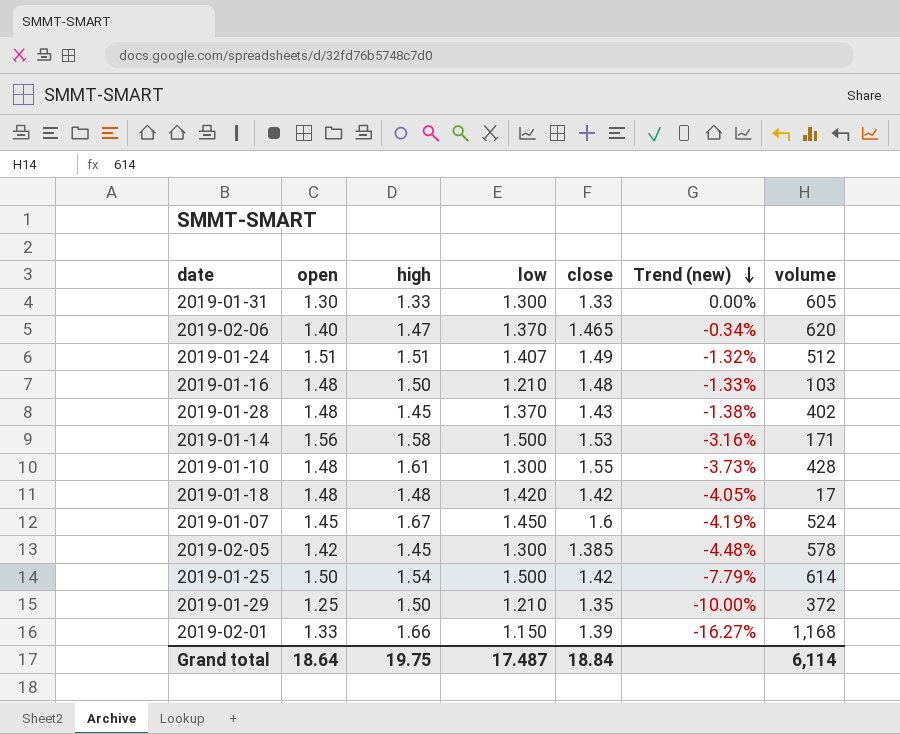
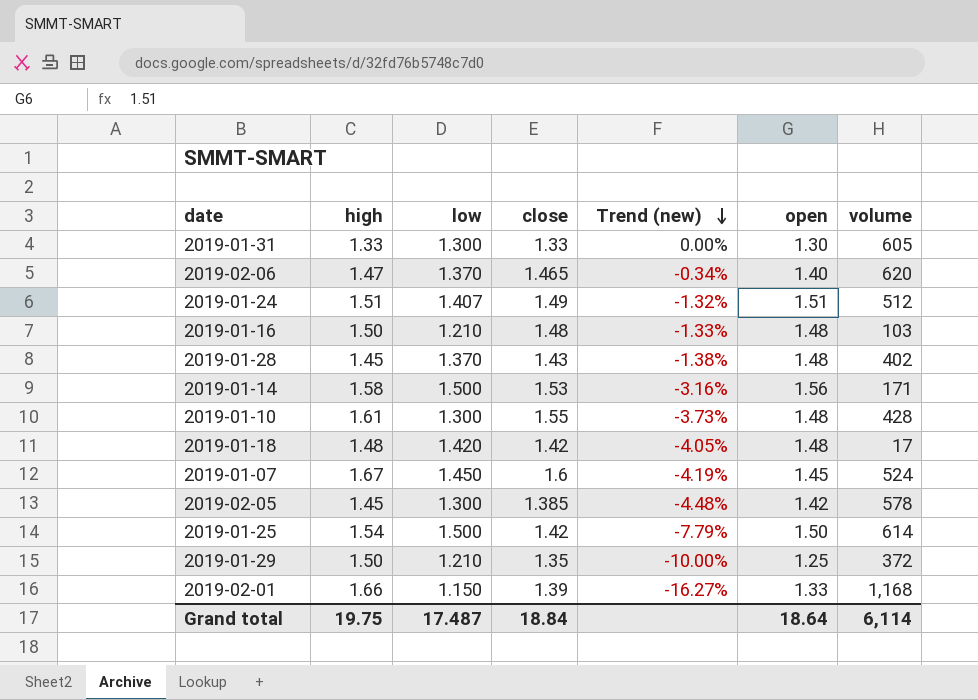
column open | position: 2 -> 6

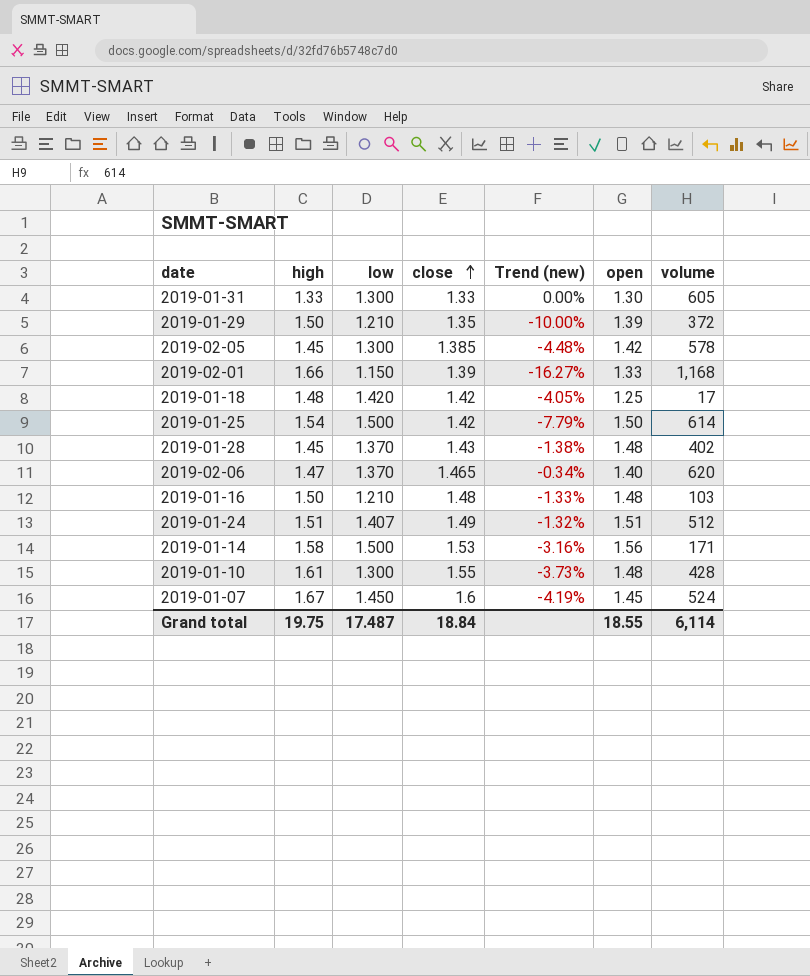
row order: Trend (new) descending -> close ascending
2019-01-29 | open: 1.25 -> 1.39
2019-01-18 | open: 1.48 -> 1.25
Grand total | open: 18.64 -> 18.55

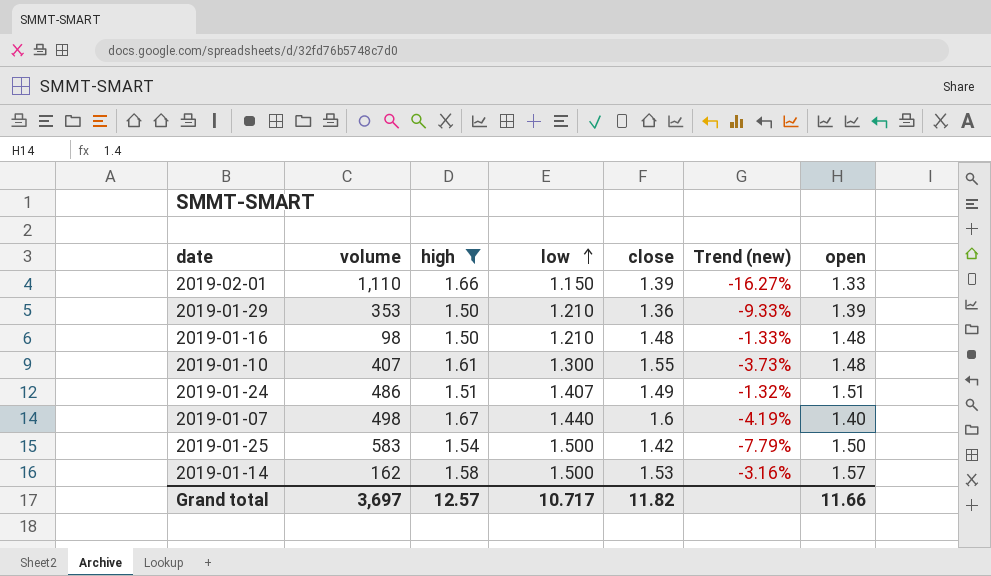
filter: none -> high >= 1.50
row order: close ascending -> low ascending
column volume | position: 7 -> 2
2019-02-01 | volume: 1,168 -> 1,110
2019-01-29 | volume: 372 -> 353
2019-01-29 | close: 1.35 -> 1.36
2019-01-29 | Trend (new): -10.00% -> -9.33%
2019-01-16 | volume: 103 -> 98
2019-01-10 | volume: 428 -> 407
2019-01-24 | volume: 512 -> 486
2019-01-07 | volume: 524 -> 498
2019-01-07 | low: 1.450 -> 1.440
2019-01-07 | open: 1.45 -> 1.40
2019-01-25 | volume: 614 -> 583
2019-01-14 | volume: 171 -> 162
2019-01-14 | open: 1.56 -> 1.57
Grand total | volume: 6,114 -> 3,697
Grand total | high: 19.75 -> 12.57
Grand total | low: 17.487 -> 10.717
Grand total | close: 18.84 -> 11.82
Grand total | open: 18.55 -> 11.66

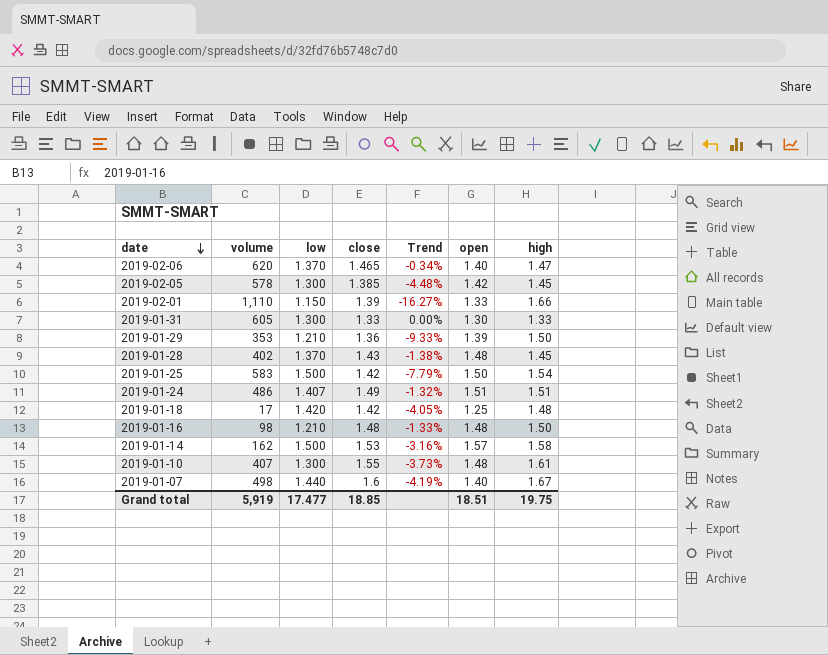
filter: high >= 1.50 -> none
row order: low ascending -> date descending
column name: Trend (new) -> Trend
column high | position: 3 -> 7
Grand total | volume: 3,697 -> 5,919
Grand total | low: 10.717 -> 17.477
Grand total | close: 11.82 -> 18.85
Grand total | open: 11.66 -> 18.51
Grand total | high: 12.57 -> 19.75

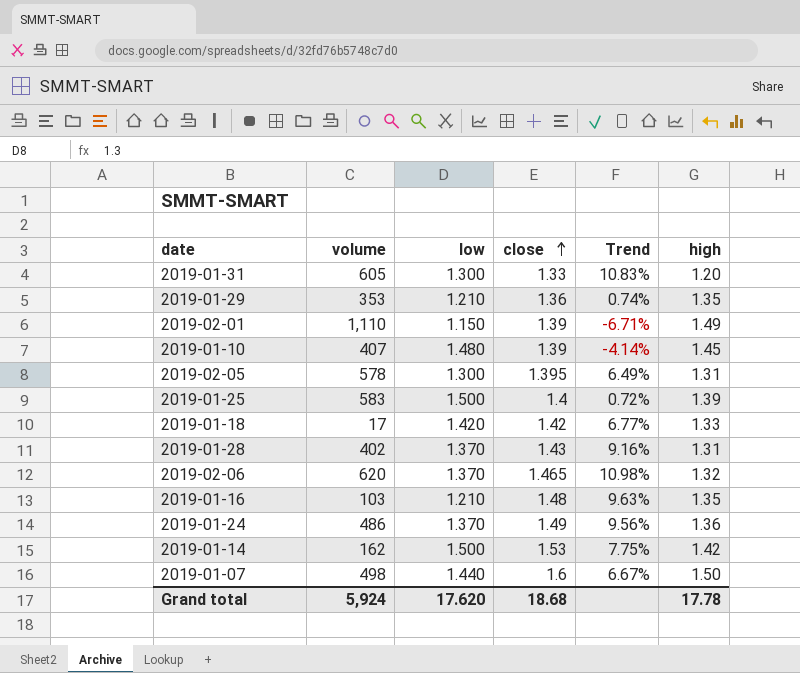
row order: date descending -> close ascending
column open | position: 6 -> none
2019-01-31 | Trend: 0.00% -> 10.83%
2019-01-31 | high: 1.33 -> 1.20
2019-01-29 | Trend: -9.33% -> 0.74%
2019-01-29 | high: 1.50 -> 1.35
2019-02-01 | Trend: -16.27% -> -6.71%
2019-02-01 | high: 1.66 -> 1.49
2019-01-10 | low: 1.300 -> 1.480
2019-01-10 | close: 1.55 -> 1.39
2019-01-10 | Trend: -3.73% -> -4.14%
2019-01-10 | high: 1.61 -> 1.45
2019-02-05 | close: 1.385 -> 1.395
2019-02-05 | Trend: -4.48% -> 6.49%
2019-02-05 | high: 1.45 -> 1.31
2019-01-25 | close: 1.42 -> 1.4
2019-01-25 | Trend: -7.79% -> 0.72%
2019-01-25 | high: 1.54 -> 1.39
2019-01-18 | Trend: -4.05% -> 6.77%
2019-01-18 | high: 1.48 -> 1.33
2019-01-28 | Trend: -1.38% -> 9.16%
2019-01-28 | high: 1.45 -> 1.31
2019-02-06 | Trend: -0.34% -> 10.98%
2019-02-06 | high: 1.47 -> 1.32
2019-01-16 | volume: 98 -> 103
2019-01-16 | Trend: -1.33% -> 9.63%
2019-01-16 | high: 1.50 -> 1.35
2019-01-24 | low: 1.407 -> 1.370
2019-01-24 | Trend: -1.32% -> 9.56%
2019-01-24 | high: 1.51 -> 1.36
2019-01-14 | Trend: -3.16% -> 7.75%
2019-01-14 | high: 1.58 -> 1.42
2019-01-07 | Trend: -4.19% -> 6.67%
2019-01-07 | high: 1.67 -> 1.50
Grand total | volume: 5,919 -> 5,924
Grand total | low: 17.477 -> 17.620
Grand total | close: 18.85 -> 18.68
Grand total | high: 19.75 -> 17.78

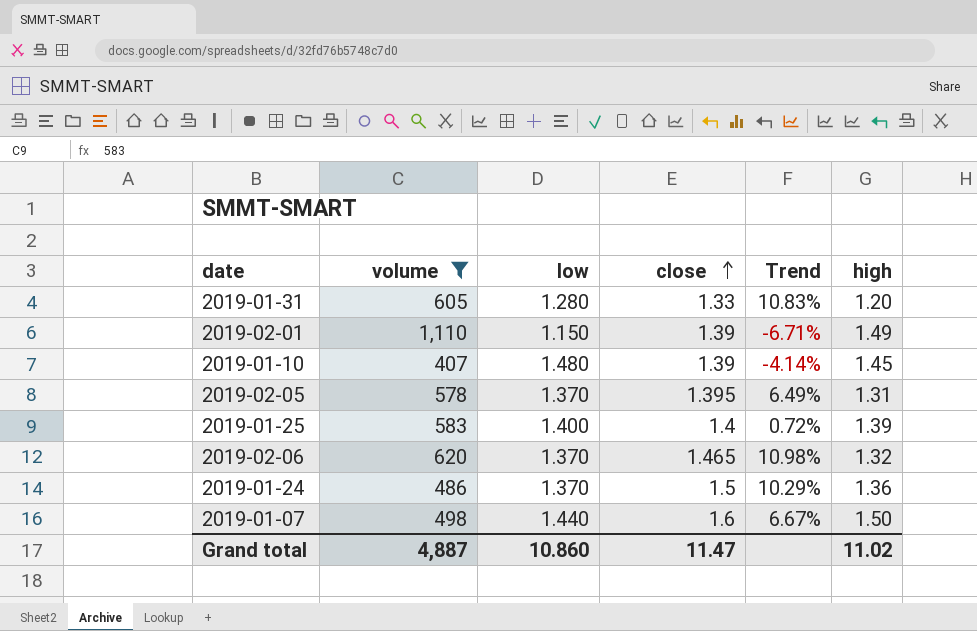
filter: none -> volume >= 407
2019-01-31 | low: 1.300 -> 1.280
2019-02-05 | low: 1.300 -> 1.370
2019-01-25 | low: 1.500 -> 1.400
2019-01-24 | close: 1.49 -> 1.5
2019-01-24 | Trend: 9.56% -> 10.29%
Grand total | volume: 5,924 -> 4,887
Grand total | low: 17.620 -> 10.860
Grand total | close: 18.68 -> 11.47
Grand total | high: 17.78 -> 11.02

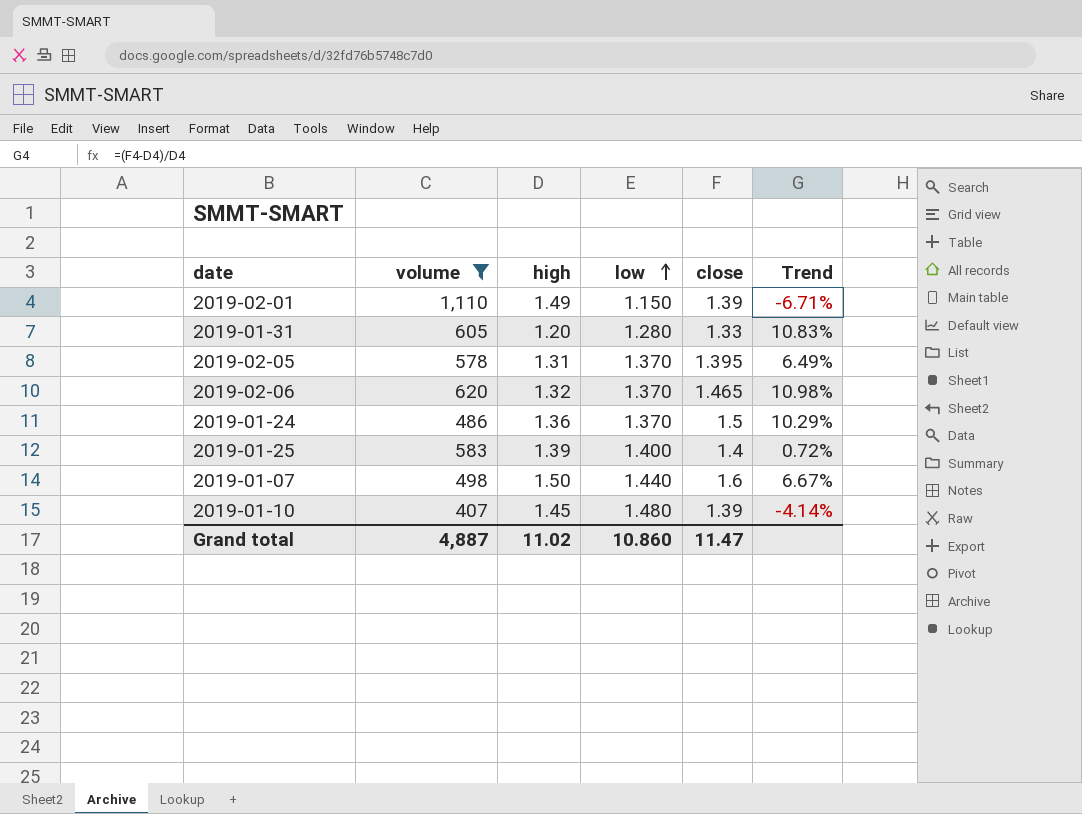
row order: close ascending -> low ascending
column high | position: 6 -> 3

